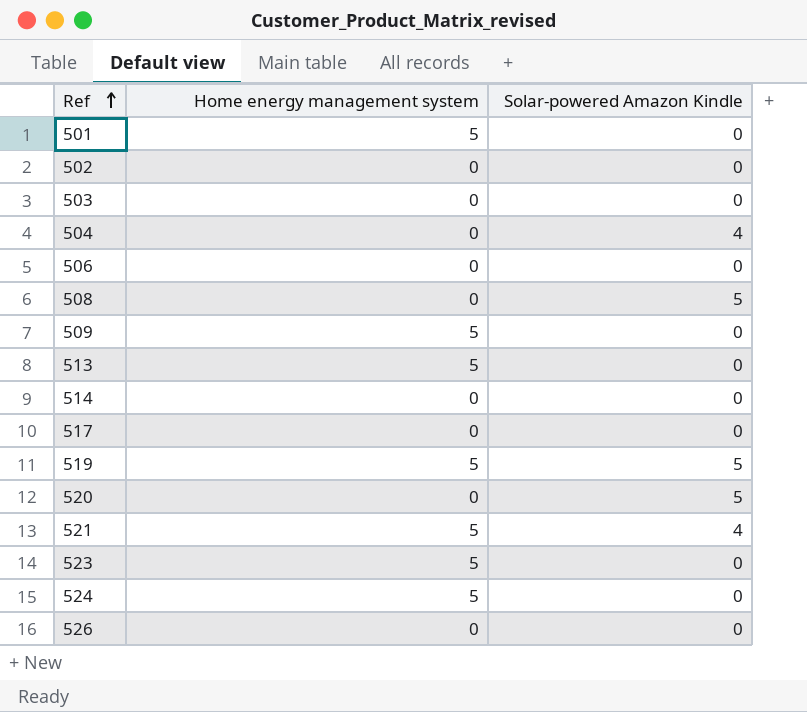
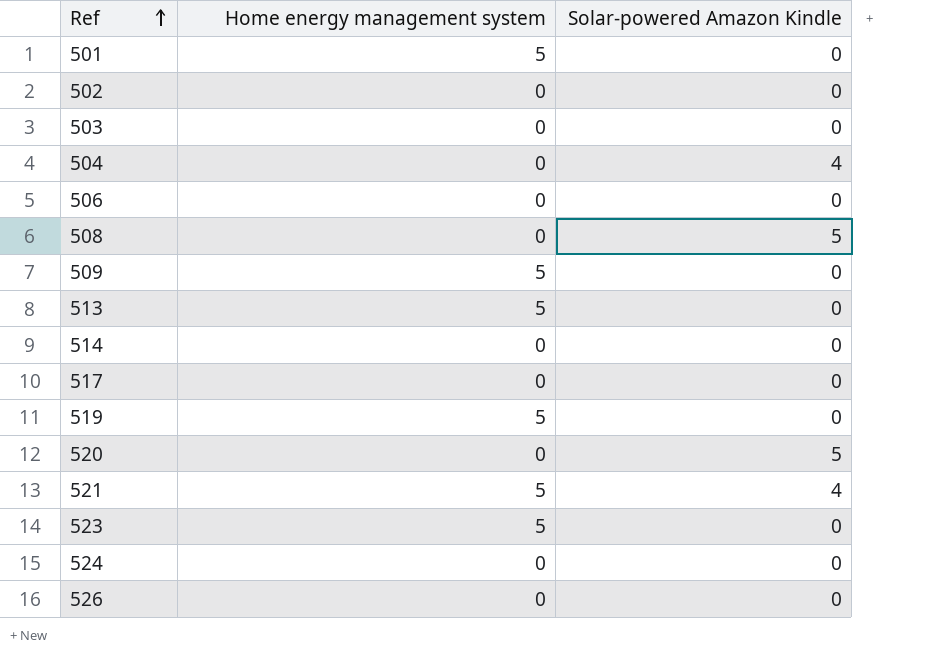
519 | Solar-powered Amazon Kindle: 5 -> 0
524 | Home energy management system: 5 -> 0

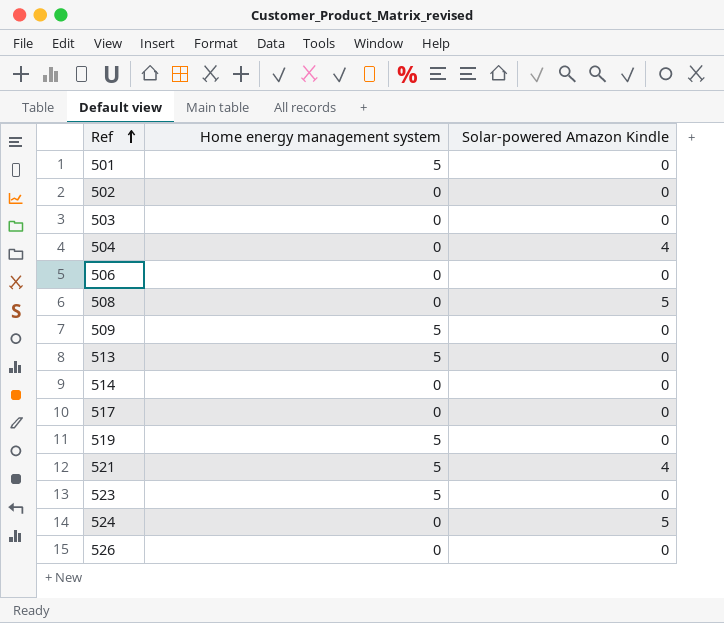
row 520: 0 | 5 -> none
524 | Solar-powered Amazon Kindle: 0 -> 5

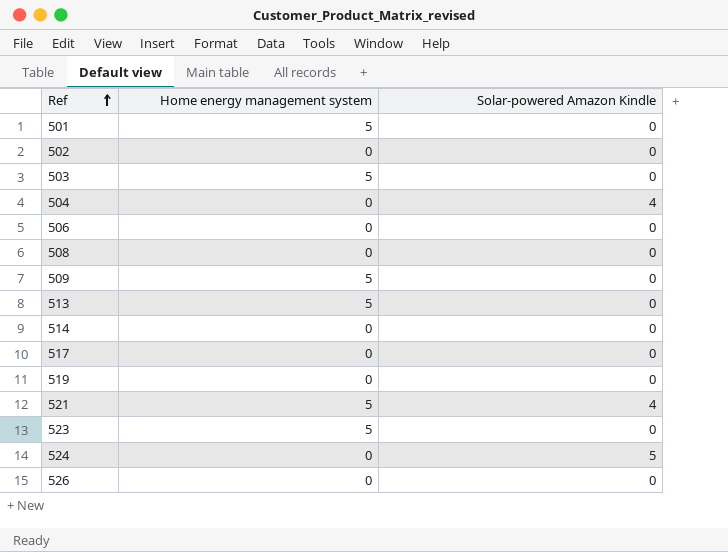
503 | Home energy management system: 0 -> 5
508 | Solar-powered Amazon Kindle: 5 -> 0
519 | Home energy management system: 5 -> 0

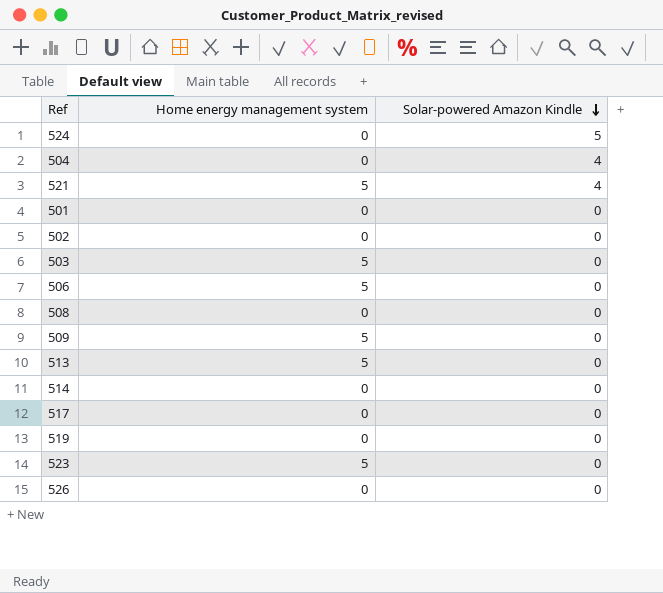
row order: Ref ascending -> Solar-powered Amazon Kindle descending
501 | Home energy management system: 5 -> 0
506 | Home energy management system: 0 -> 5

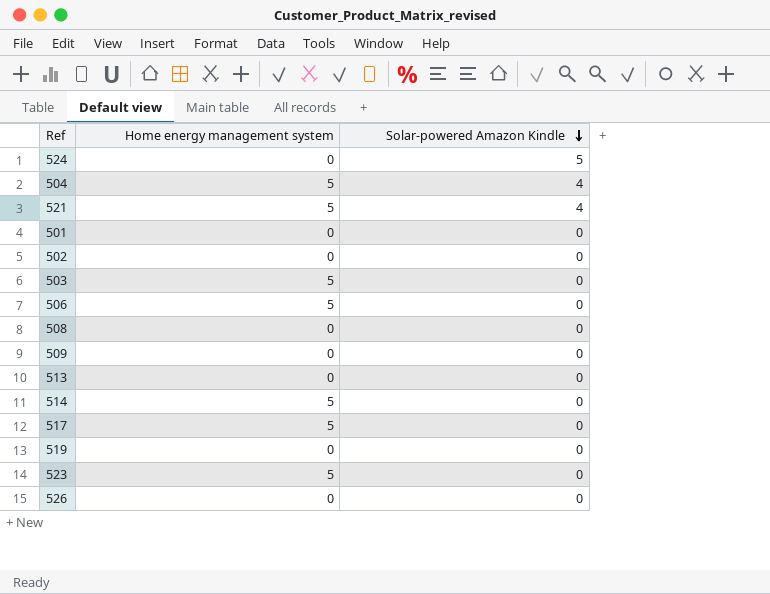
504 | Home energy management system: 0 -> 5
509 | Home energy management system: 5 -> 0
513 | Home energy management system: 5 -> 0
514 | Home energy management system: 0 -> 5
517 | Home energy management system: 0 -> 5

